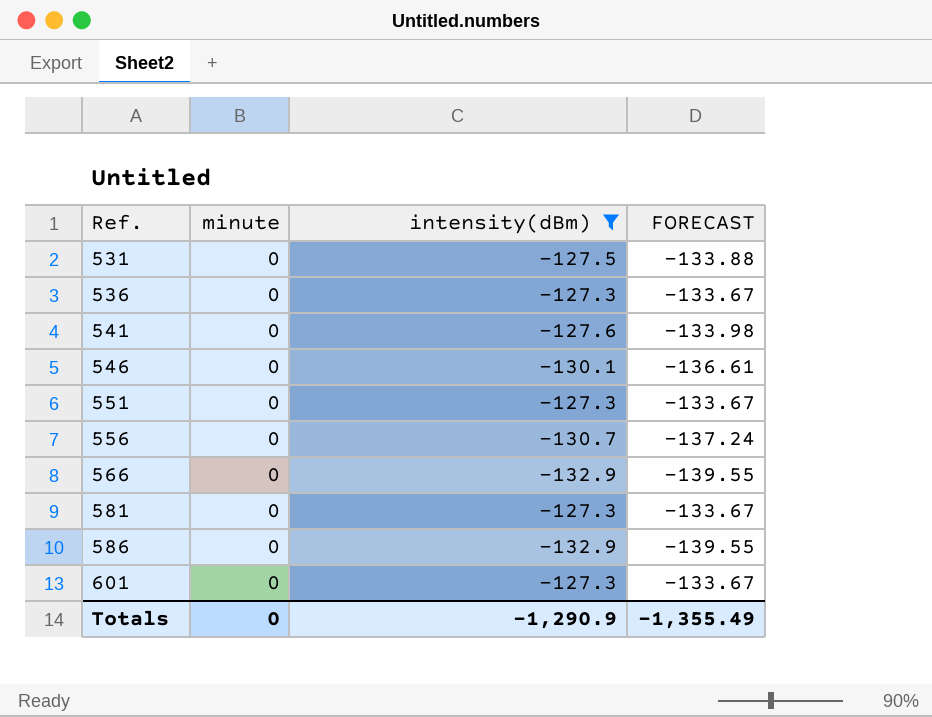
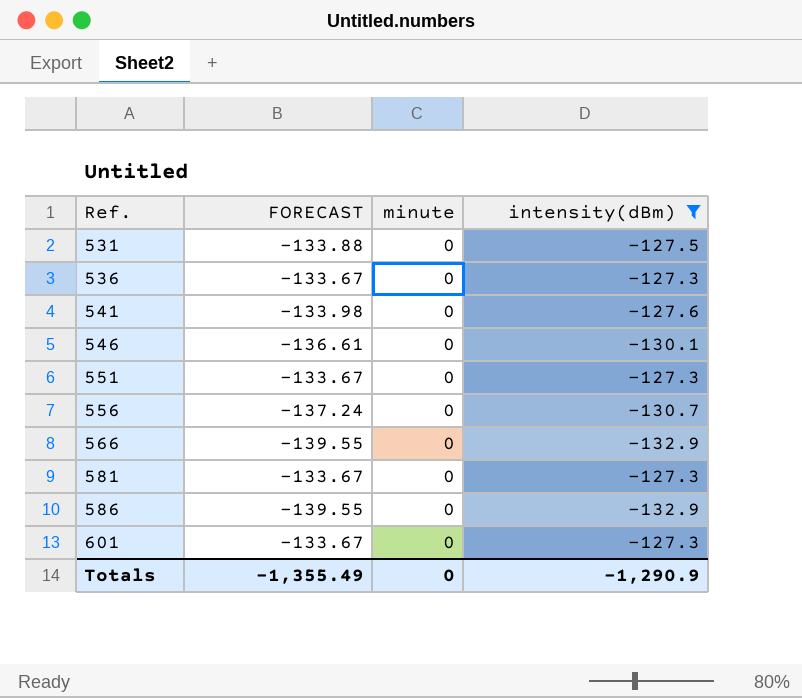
column FORECAST | position: 4 -> 2

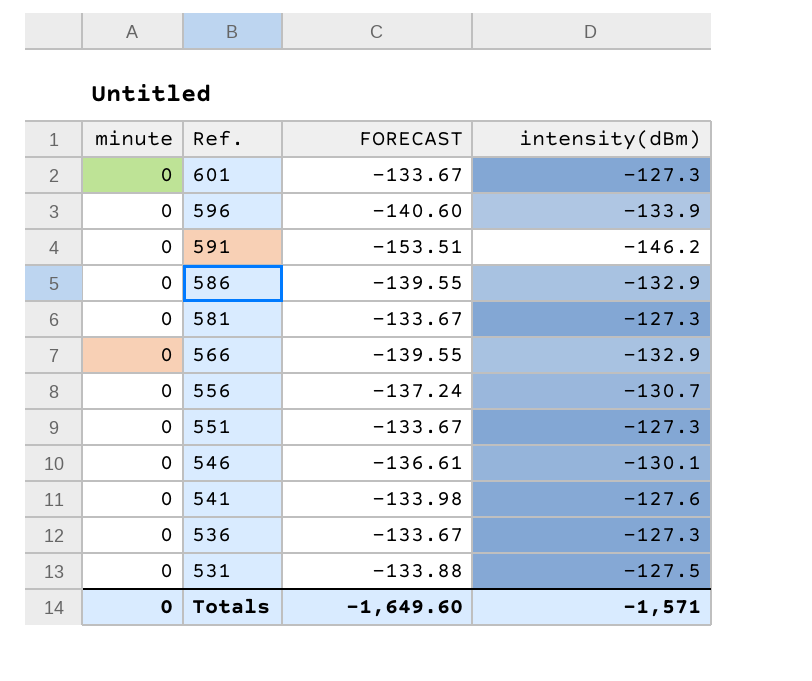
filter: intensity(dBm) >= -132.9 -> none
row order: Ref. ascending -> Ref. descending
column minute | position: 3 -> 1
Totals | FORECAST: -1,355.49 -> -1,649.60
Totals | intensity(dBm): -1,290.9 -> -1,571

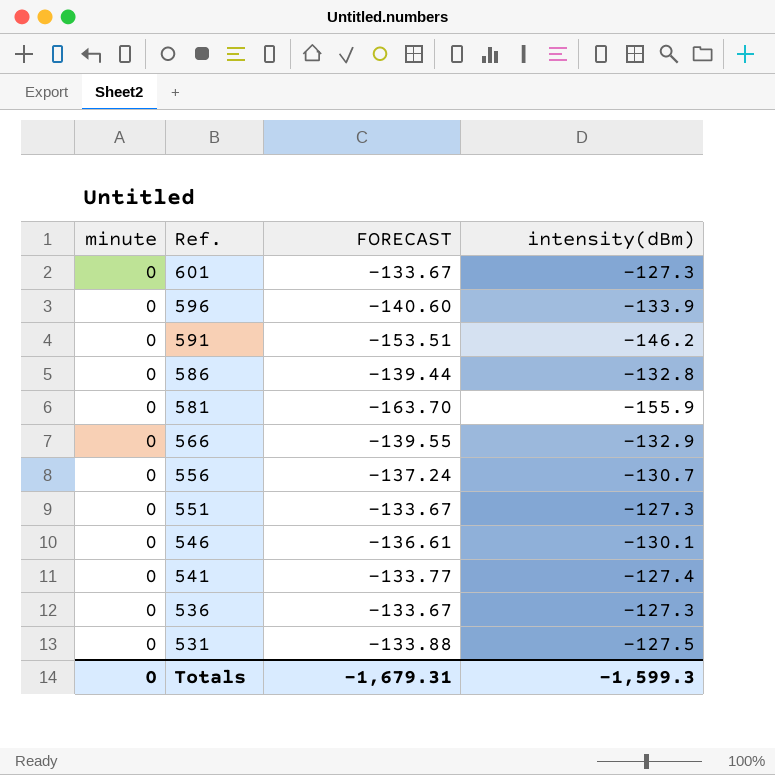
586 | FORECAST: -139.55 -> -139.44
586 | intensity(dBm): -132.9 -> -132.8
581 | FORECAST: -133.67 -> -163.70
581 | intensity(dBm): -127.3 -> -155.9
541 | FORECAST: -133.98 -> -133.77
541 | intensity(dBm): -127.6 -> -127.4
Totals | FORECAST: -1,649.60 -> -1,679.31
Totals | intensity(dBm): -1,571 -> -1,599.3

